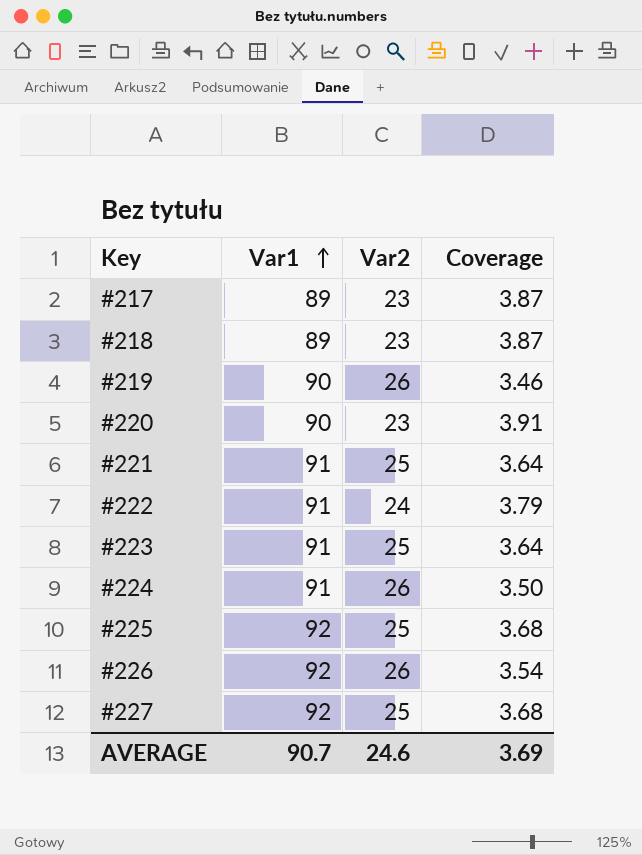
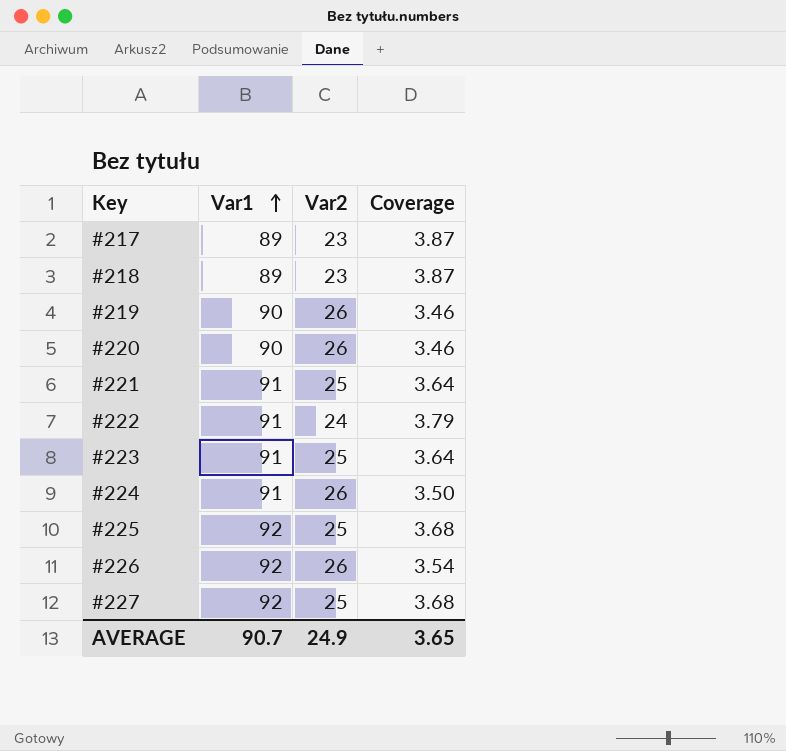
#220 | Var2: 23 -> 26
#220 | Coverage: 3.91 -> 3.46
AVERAGE | Var2: 24.6 -> 24.9
AVERAGE | Coverage: 3.69 -> 3.65

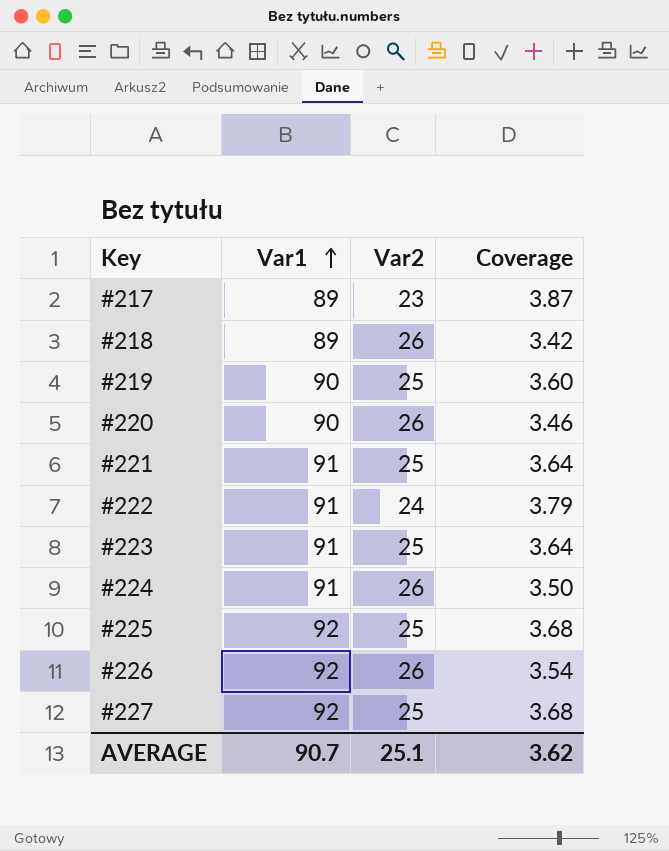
#218 | Var2: 23 -> 26
#218 | Coverage: 3.87 -> 3.42
#219 | Var2: 26 -> 25
#219 | Coverage: 3.46 -> 3.60
AVERAGE | Var2: 24.9 -> 25.1
AVERAGE | Coverage: 3.65 -> 3.62

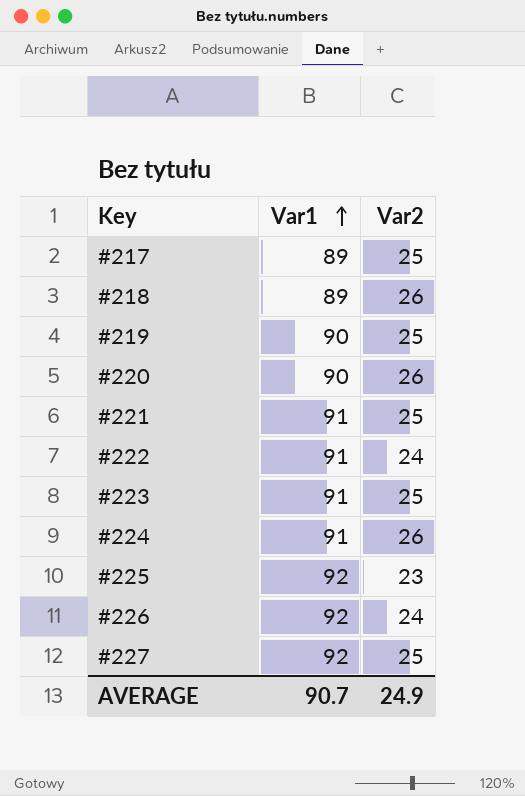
column Coverage | formula: [Var1] / [Var2] -> none
#217 | Var2: 23 -> 25
#225 | Var2: 25 -> 23
#226 | Var2: 26 -> 24
AVERAGE | Var2: 25.1 -> 24.9

